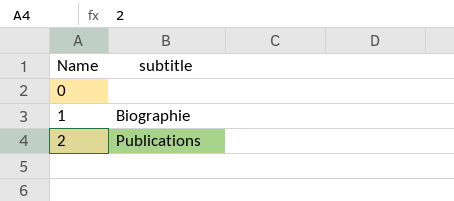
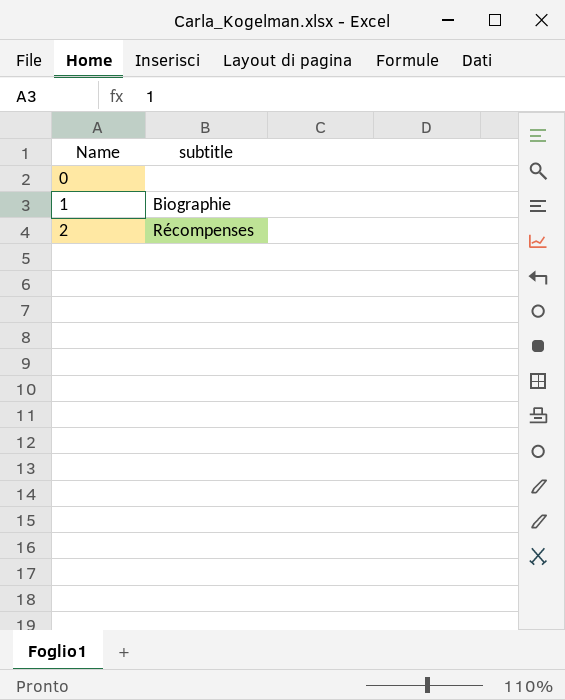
2 | subtitle: Publications -> Récompenses

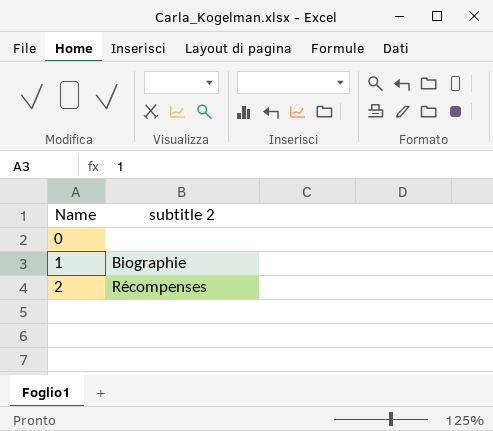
column name: subtitle -> subtitle 2

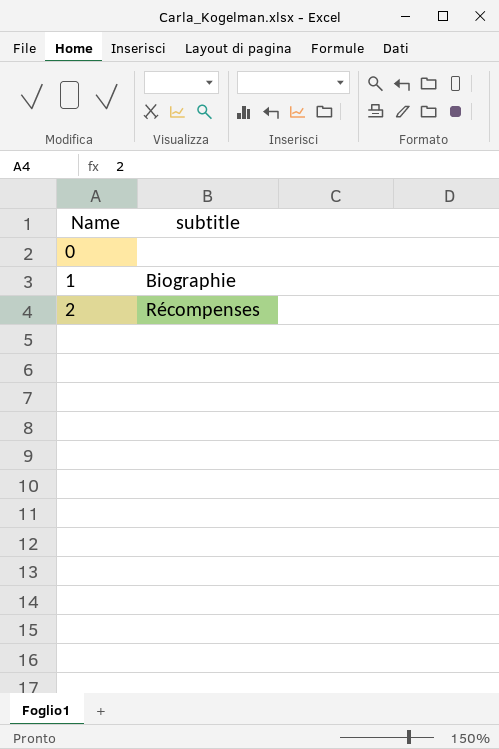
column name: subtitle 2 -> subtitle

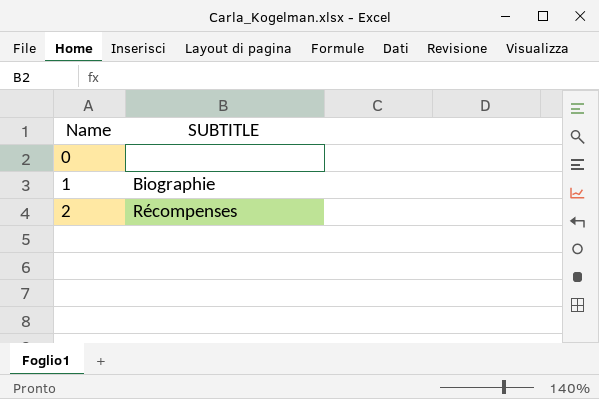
column name: subtitle -> SUBTITLE

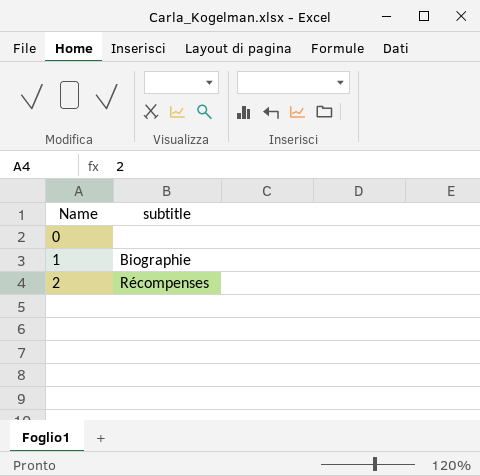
column name: SUBTITLE -> subtitle

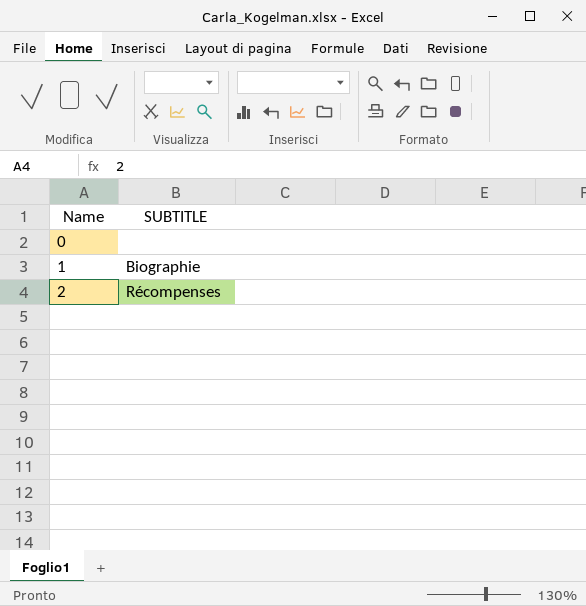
column name: subtitle -> SUBTITLE

